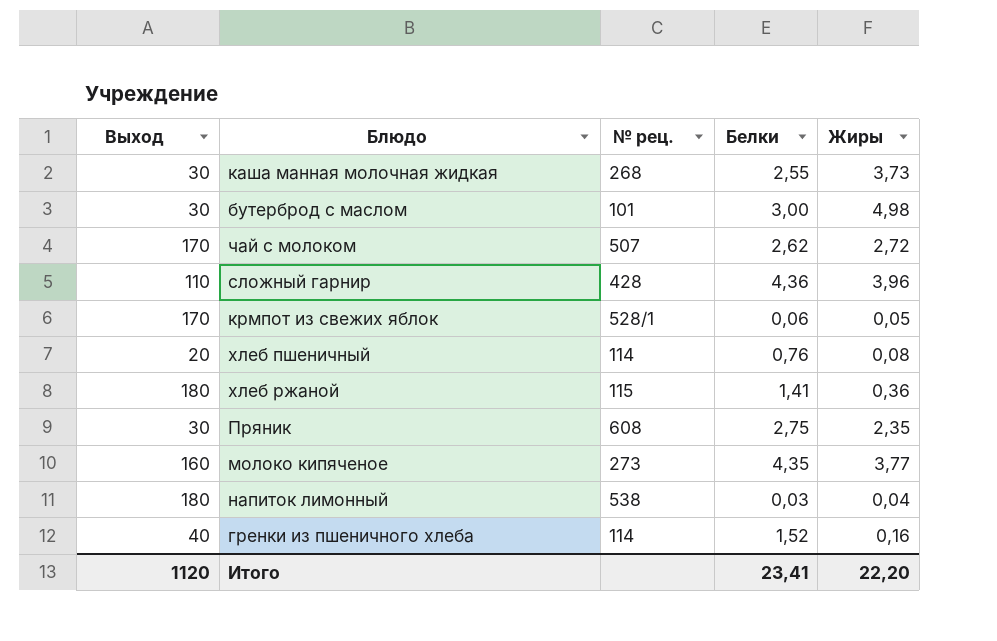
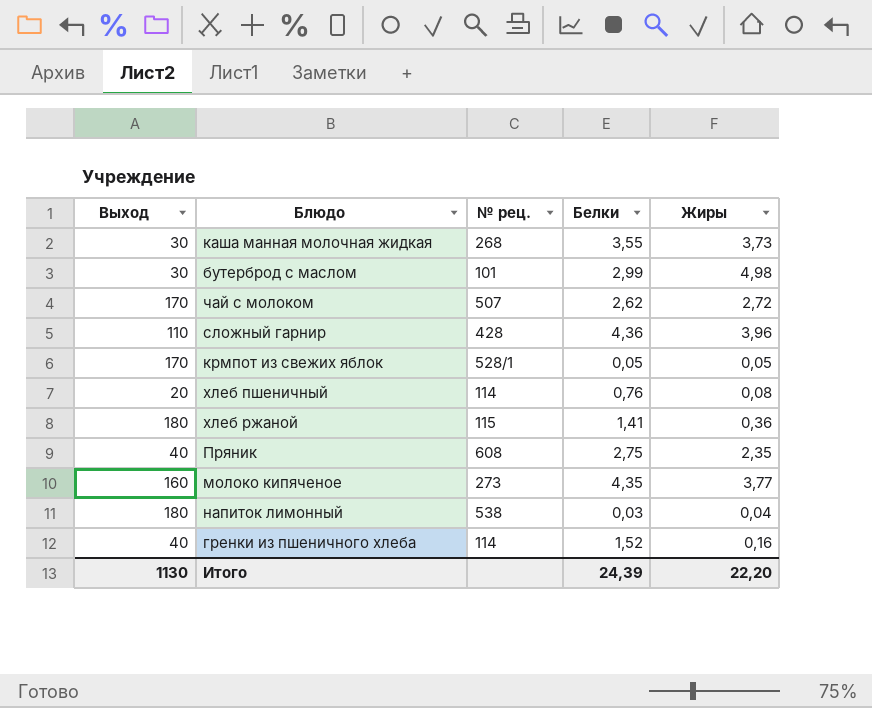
каша манная молочная жидкая | Белки: 2,55 -> 3,55
бутерброд с маслом | Белки: 3,00 -> 2,99
крмпот из свежих яблок | Белки: 0,06 -> 0,05
Пряник | Выход: 30 -> 40
Итого | Выход: 1120 -> 1130
Итого | Белки: 23,41 -> 24,39

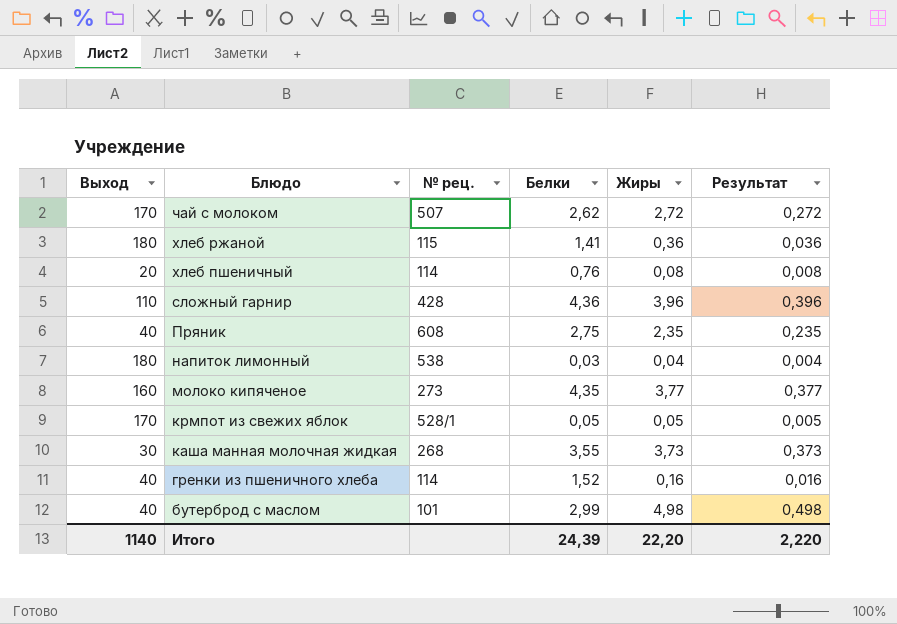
row order: none -> Блюдо descending
column Результат | formula: none -> [Жиры] * 0,1
бутерброд с маслом | Выход: 30 -> 40
Итого | Выход: 1130 -> 1140

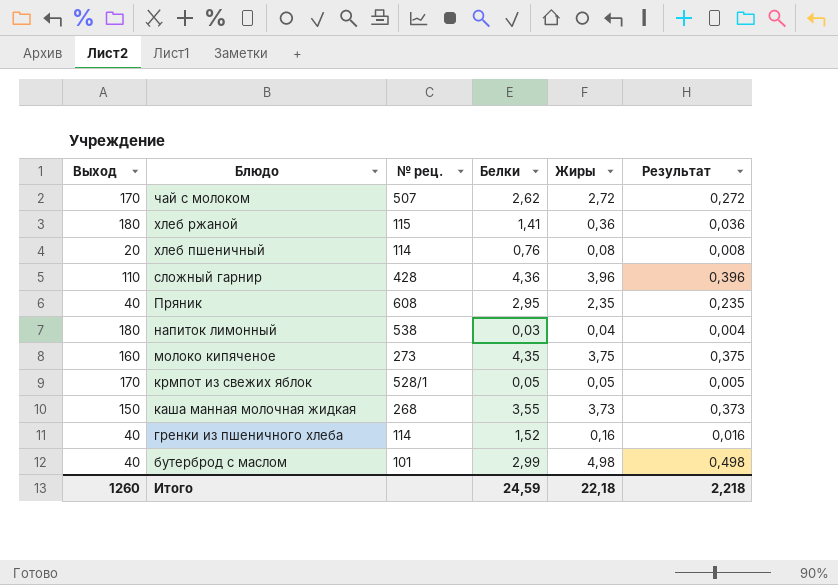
Пряник | Белки: 2,75 -> 2,95
молоко кипяченое | Жиры: 3,77 -> 3,75
молоко кипяченое | Результат: 0,377 -> 0,375
каша манная молочная жидкая | Выход: 30 -> 150
Итого | Выход: 1140 -> 1260
Итого | Белки: 24,39 -> 24,59
Итого | Жиры: 22,20 -> 22,18
Итого | Результат: 2,220 -> 2,218

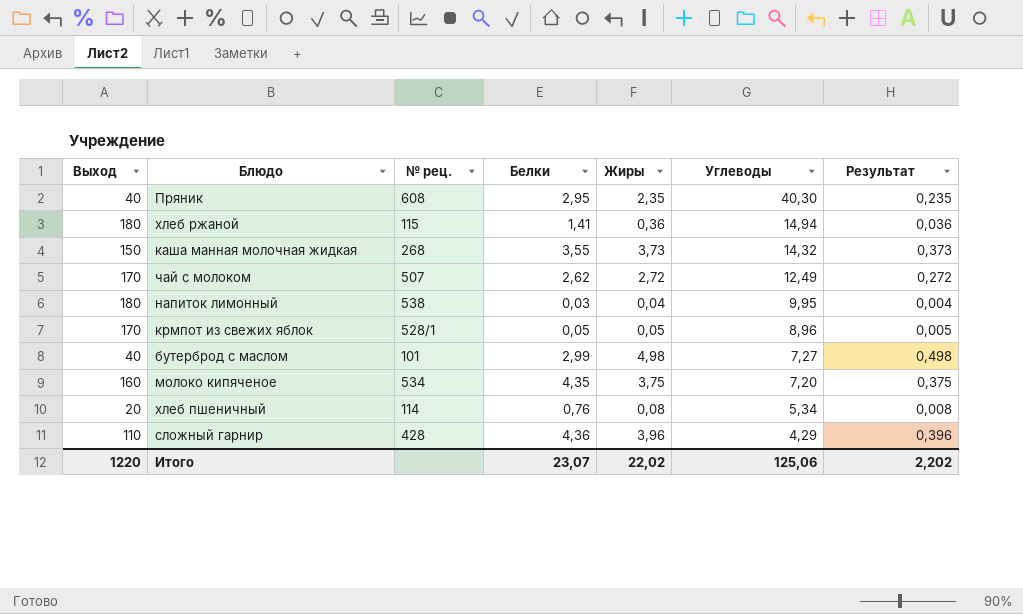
row order: Блюдо descending -> Углеводы descending
column Углеводы | position: none -> 6
row гренки из пшеничного хлеба: 40 | 114 | 1,52 | 0,16 | 0,016 -> none
молоко кипяченое | № рец.: 273 -> 534
Итого | Выход: 1260 -> 1220
Итого | Белки: 24,59 -> 23,07
Итого | Жиры: 22,18 -> 22,02
Итого | Результат: 2,218 -> 2,202

